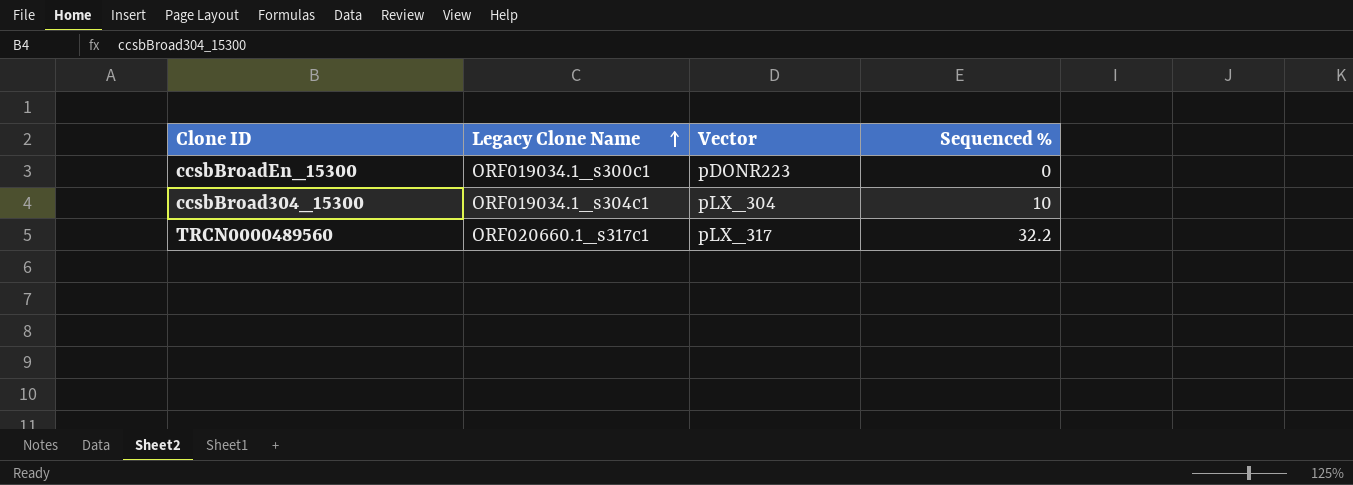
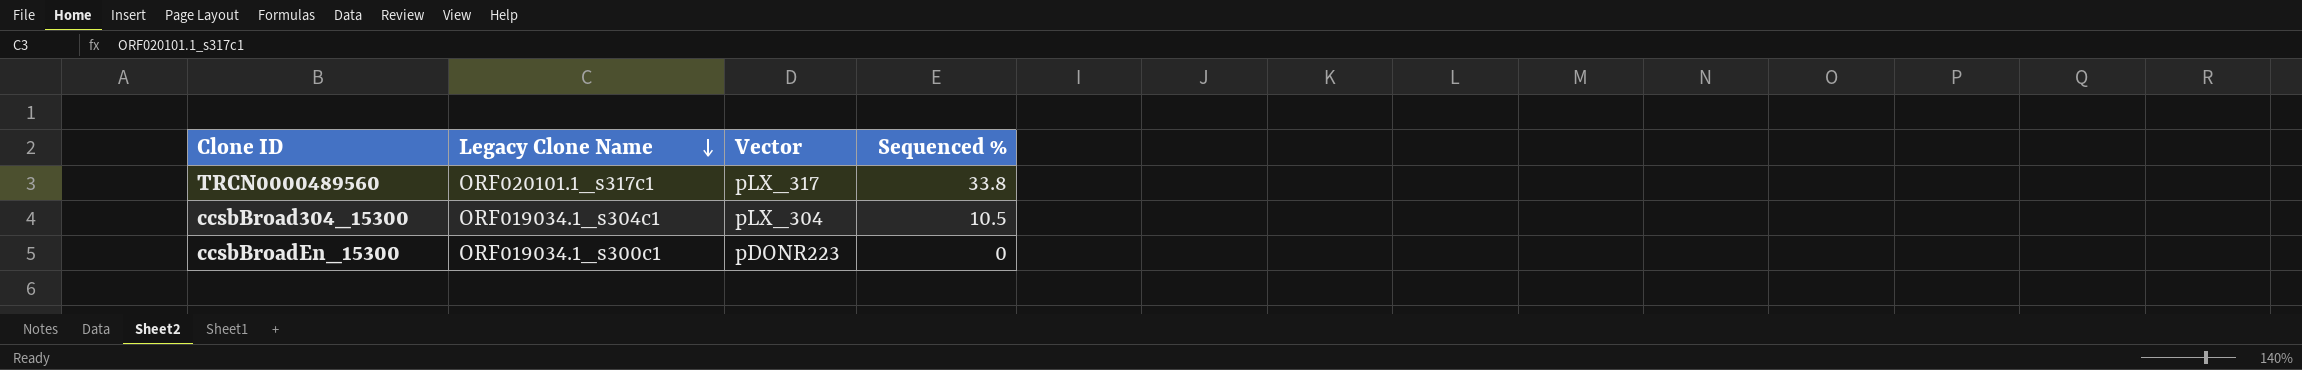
row order: Legacy Clone Name ascending -> Legacy Clone Name descending
TRCN0000489560 | Legacy Clone Name: ORF020660.1_s317c1 -> ORF020101.1_s317c1
TRCN0000489560 | Sequenced %: 32.2 -> 33.8
ccsbBroad304_15300 | Sequenced %: 10 -> 10.5

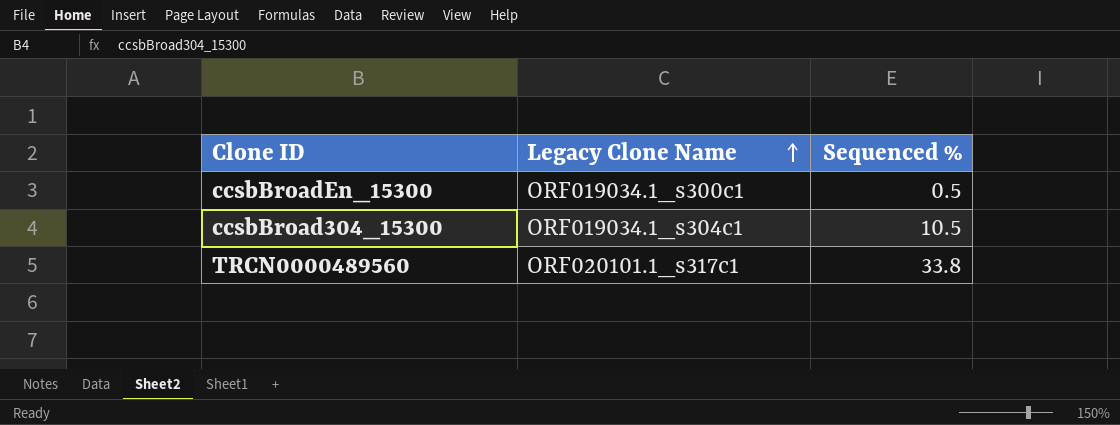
row order: Legacy Clone Name descending -> Legacy Clone Name ascending
column Vector | position: 3 -> none
ccsbBroadEn_15300 | Sequenced %: 0 -> 0.5

